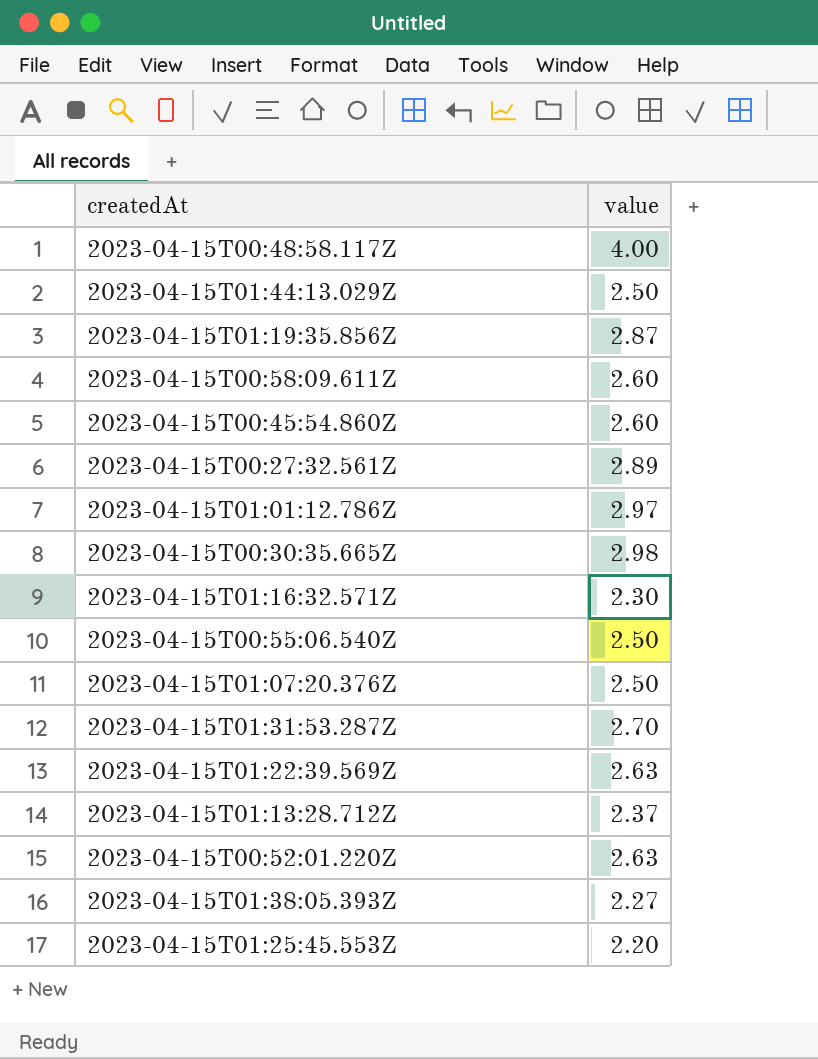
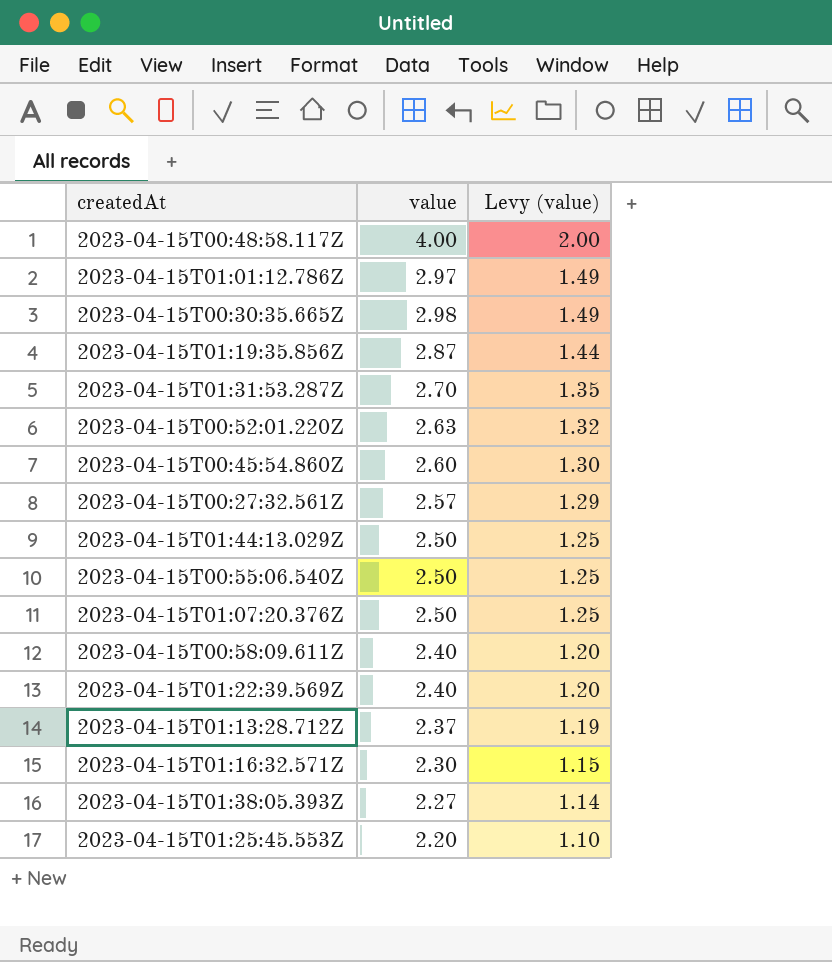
row order: none -> Levy (value) descending
column Levy (value) | formula: none -> [value] * 0.5
2023-04-15T00:27:32.561Z | value: 2.89 -> 2.57
2023-04-15T00:58:09.611Z | value: 2.60 -> 2.40
2023-04-15T01:22:39.569Z | value: 2.63 -> 2.40

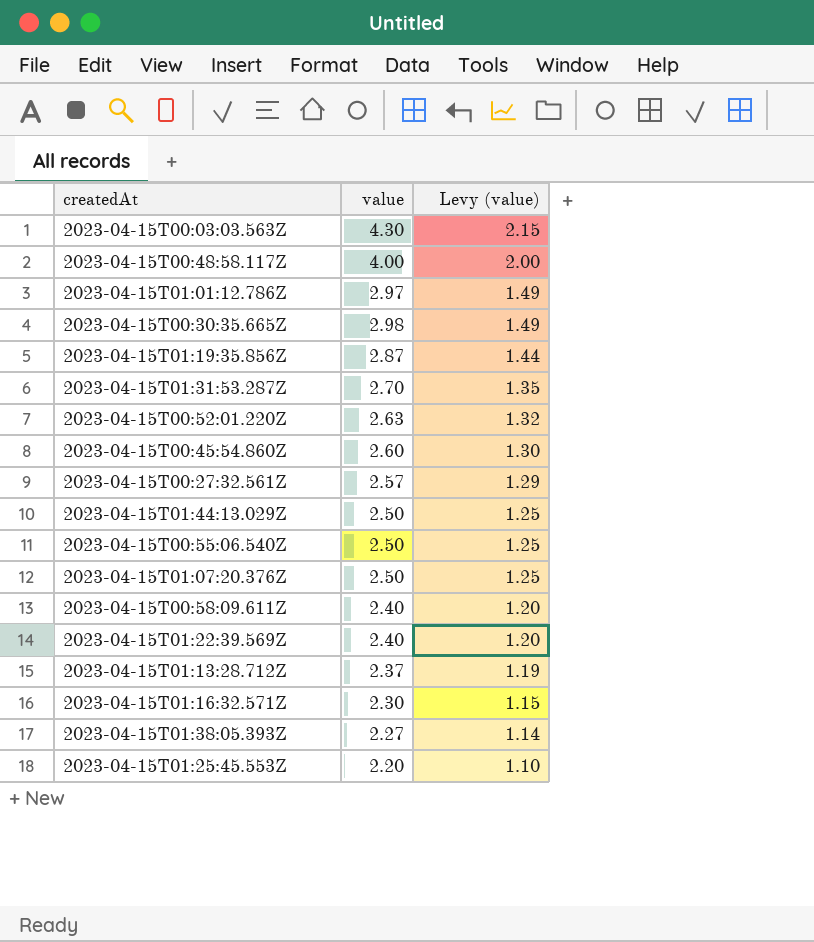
row 2023-04-15T00:03:03.563Z: none -> 4.30 | 2.15

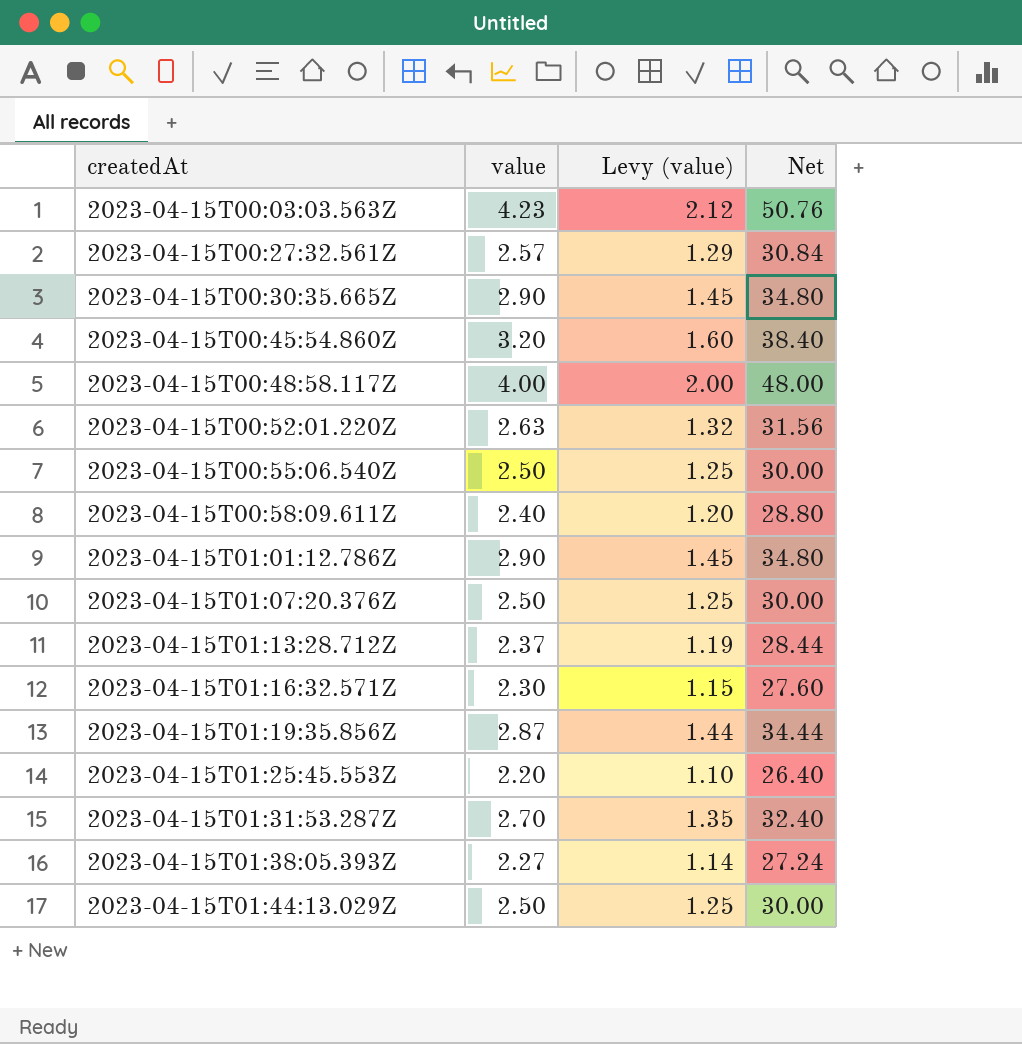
row order: Levy (value) descending -> createdAt ascending
column Net | formula: none -> [value] * 12
row 2023-04-15T01:22:39.569Z: 2.40 | 1.20 -> none
2023-04-15T00:03:03.563Z | value: 4.30 -> 4.23
2023-04-15T00:03:03.563Z | Levy (value): 2.15 -> 2.12
2023-04-15T00:30:35.665Z | value: 2.98 -> 2.90
2023-04-15T00:30:35.665Z | Levy (value): 1.49 -> 1.45
2023-04-15T00:45:54.860Z | value: 2.60 -> 3.20
2023-04-15T00:45:54.860Z | Levy (value): 1.30 -> 1.60
2023-04-15T01:01:12.786Z | value: 2.97 -> 2.90
2023-04-15T01:01:12.786Z | Levy (value): 1.49 -> 1.45

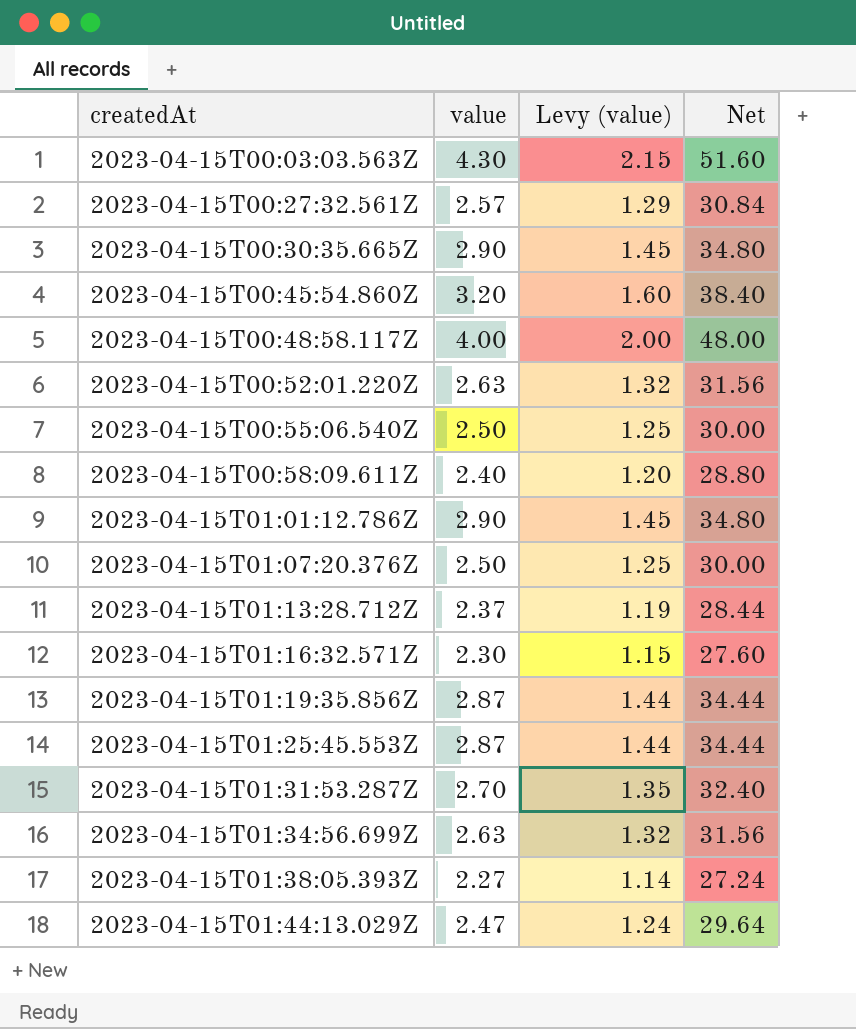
2023-04-15T00:03:03.563Z | value: 4.23 -> 4.30
2023-04-15T00:03:03.563Z | Levy (value): 2.12 -> 2.15
2023-04-15T00:03:03.563Z | Net: 50.76 -> 51.60
2023-04-15T01:25:45.553Z | value: 2.20 -> 2.87
2023-04-15T01:25:45.553Z | Levy (value): 1.10 -> 1.44
2023-04-15T01:25:45.553Z | Net: 26.40 -> 34.44
row 2023-04-15T01:34:56.699Z: none -> 2.63 | 1.32 | 31.56
2023-04-15T01:44:13.029Z | value: 2.50 -> 2.47
2023-04-15T01:44:13.029Z | Levy (value): 1.25 -> 1.24
2023-04-15T01:44:13.029Z | Net: 30.00 -> 29.64

